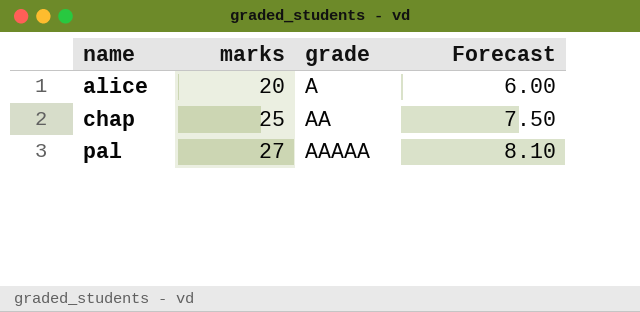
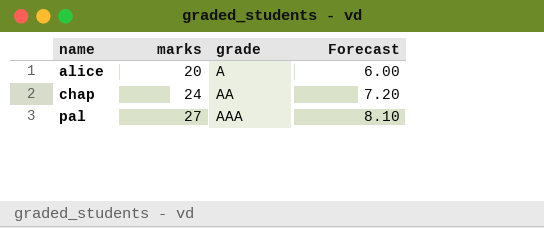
chap | marks: 25 -> 24
chap | Forecast: 7.50 -> 7.20
pal | grade: AAAAA -> AAA

